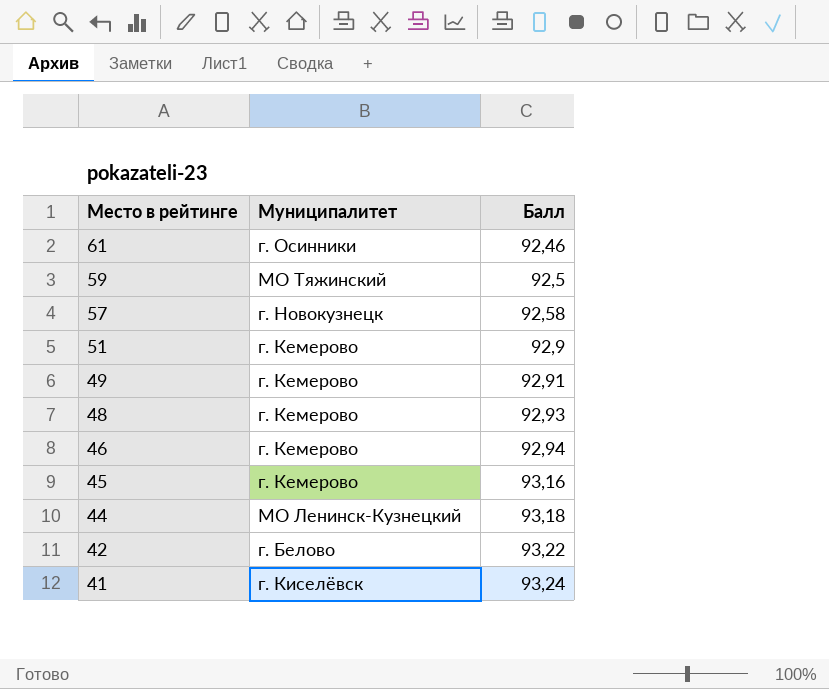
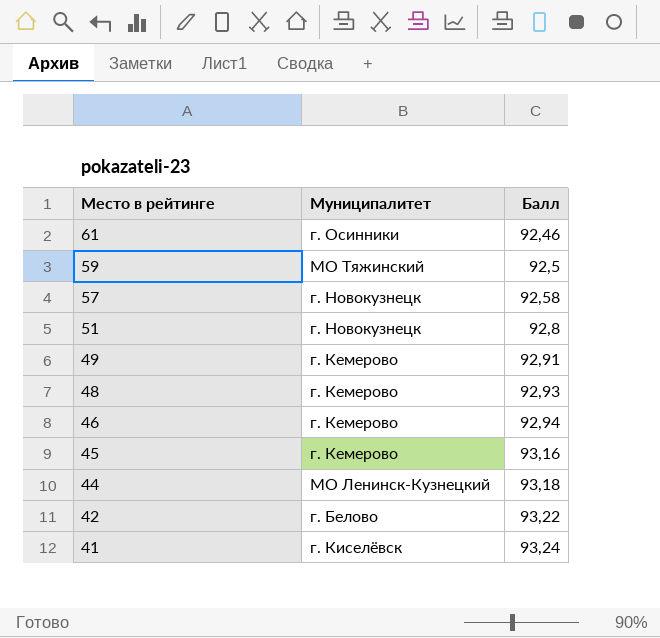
51 | Муниципалитет: г. Кемерово -> г. Новокузнецк
51 | Балл: 92,9 -> 92,8

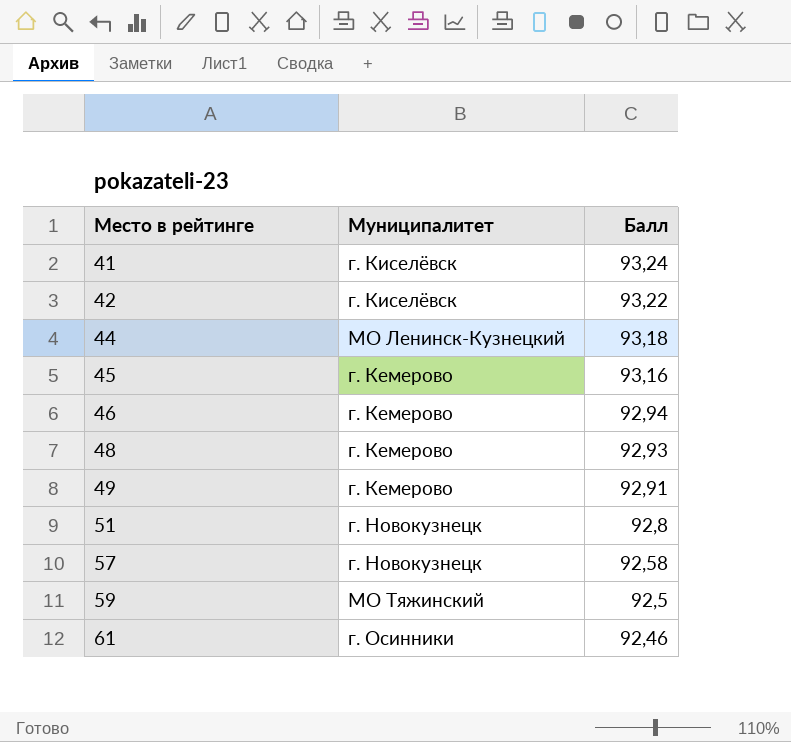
row order: Место в рейтинге descending -> Место в рейтинге ascending
42 | Муниципалитет: г. Белово -> г. Киселёвск

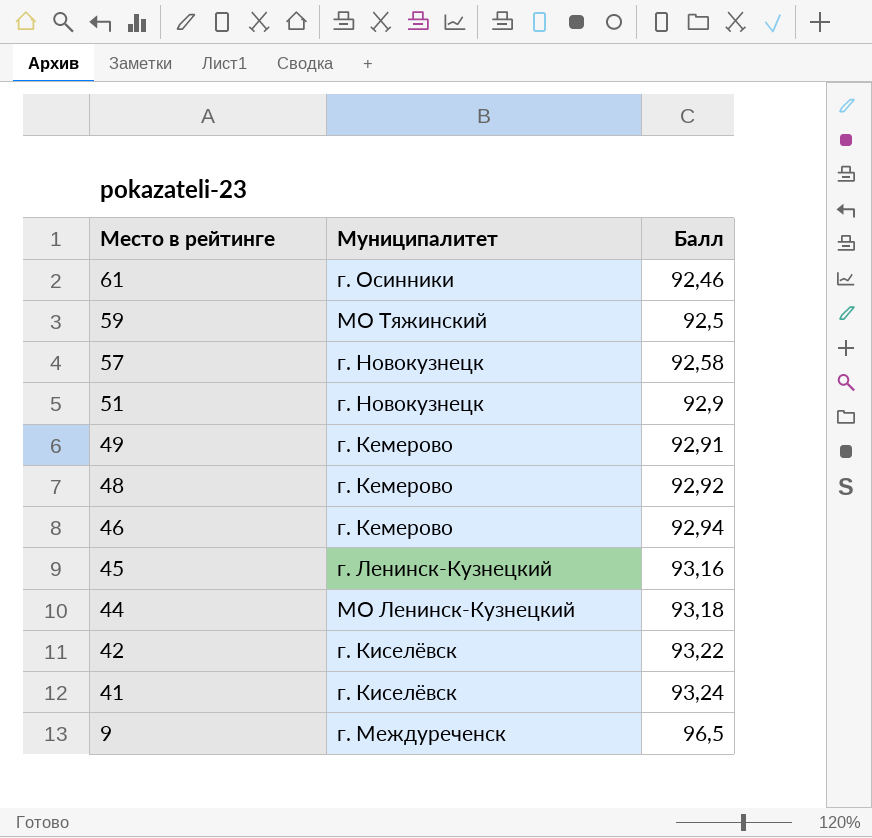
row order: Место в рейтинге ascending -> Место в рейтинге descending
51 | Балл: 92,8 -> 92,9
48 | Балл: 92,93 -> 92,92
45 | Муниципалитет: г. Кемерово -> г. Ленинск-Кузнецкий
row 9: none -> г. Междуреченск | 96,5

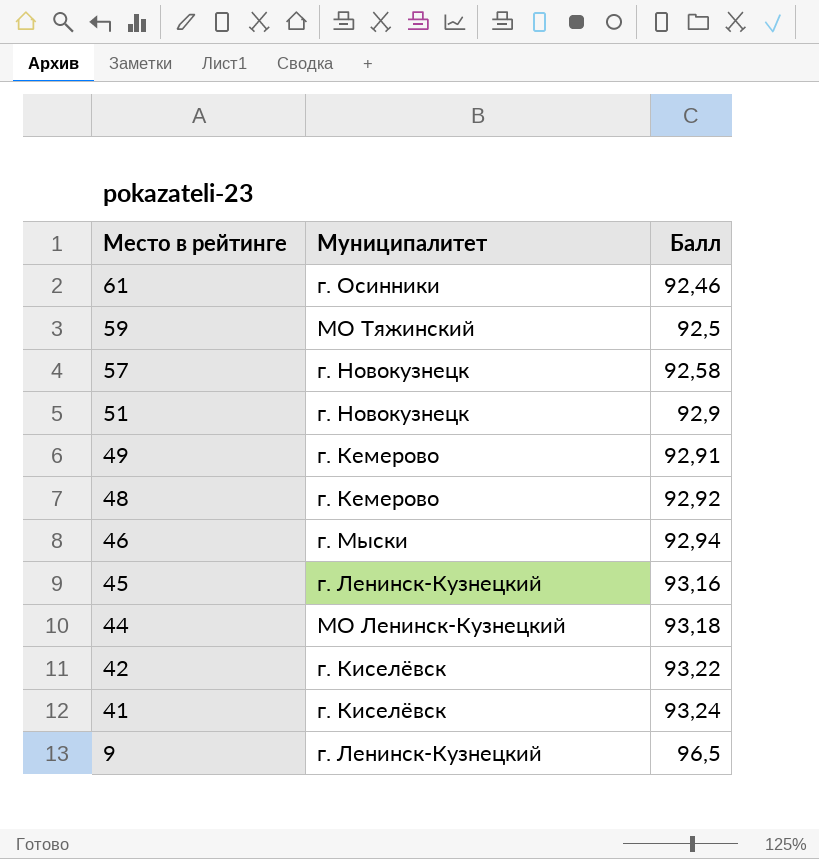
46 | Муниципалитет: г. Кемерово -> г. Мыски
9 | Муниципалитет: г. Междуреченск -> г. Ленинск-Кузнецкий

